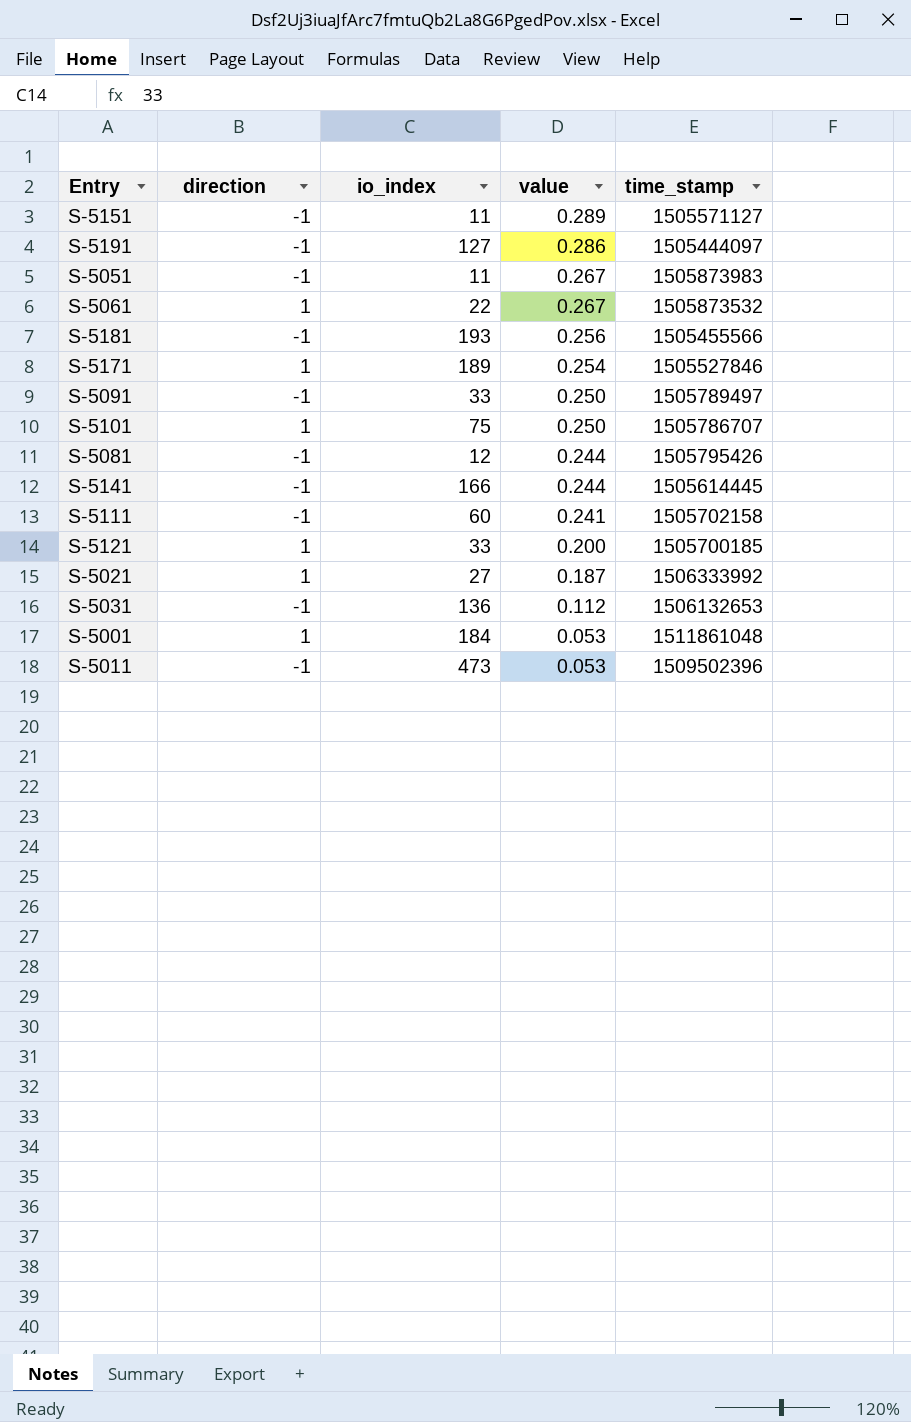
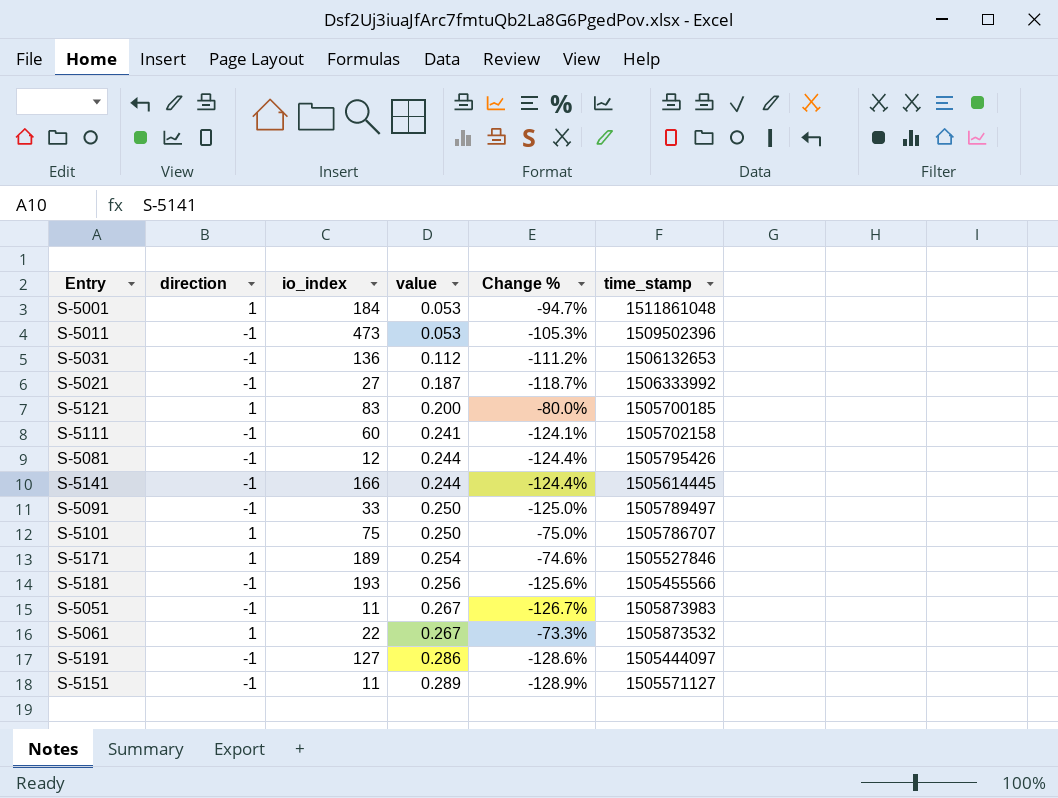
row order: value descending -> value ascending
column Change % | formula: none -> ([value] - [direction]) / [direction]
S-5021 | direction: 1 -> -1
S-5121 | io_index: 33 -> 83

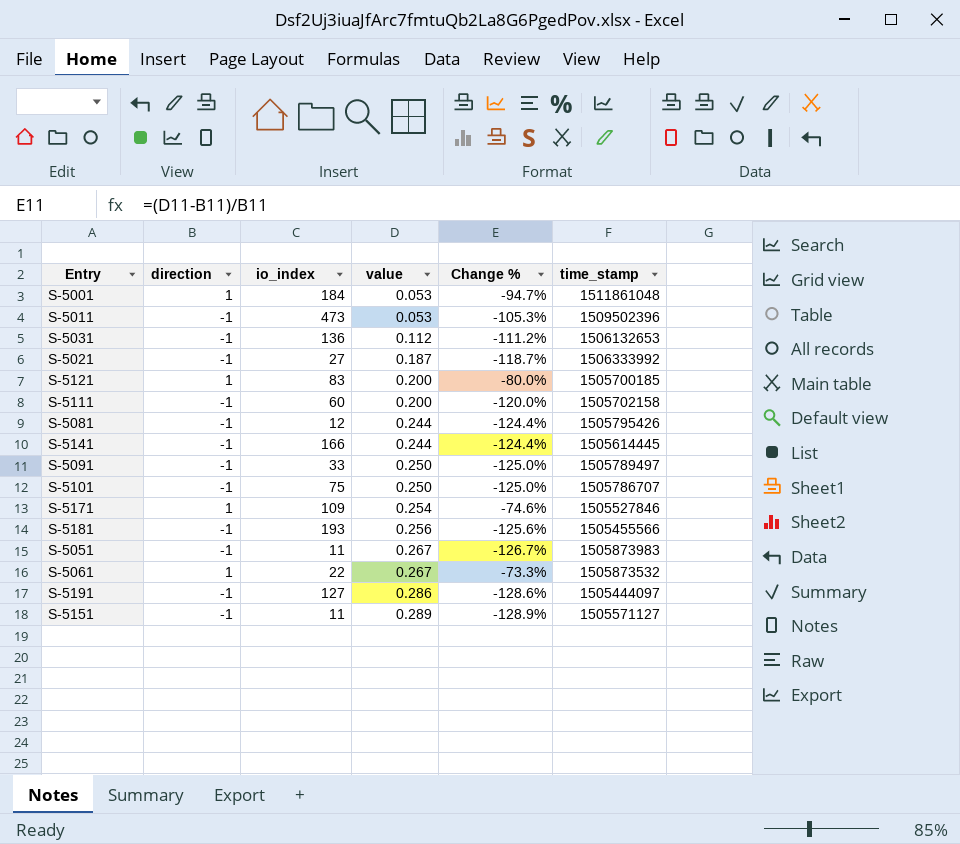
S-5111 | value: 0.241 -> 0.200
S-5111 | Change %: -124.1% -> -120.0%
S-5101 | direction: 1 -> -1
S-5101 | Change %: -75.0% -> -125.0%
S-5171 | io_index: 189 -> 109

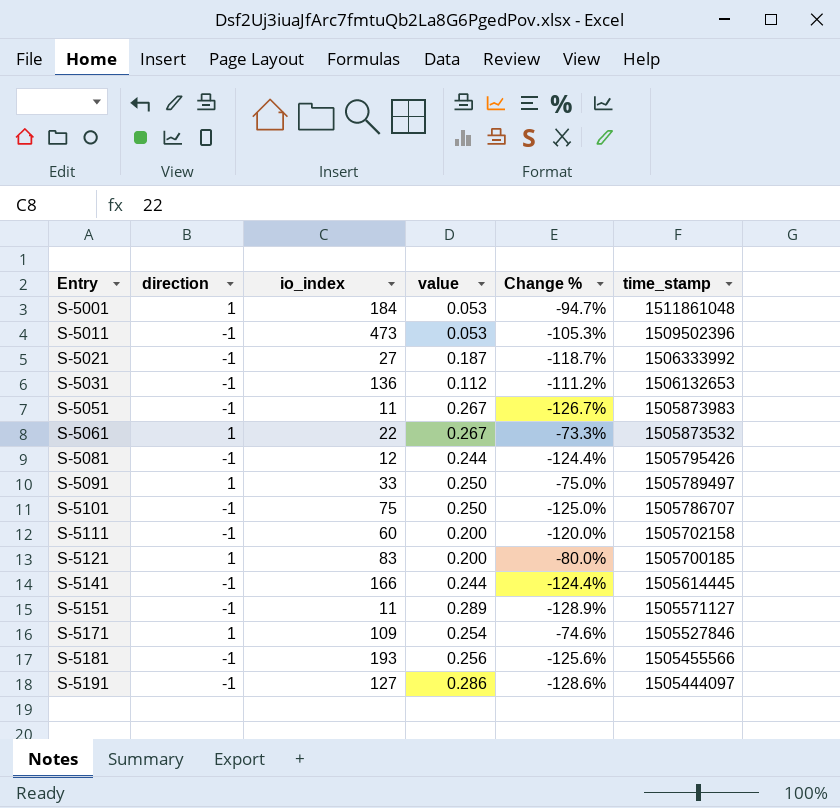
row order: value ascending -> Entry ascending
S-5091 | direction: -1 -> 1
S-5091 | Change %: -125.0% -> -75.0%

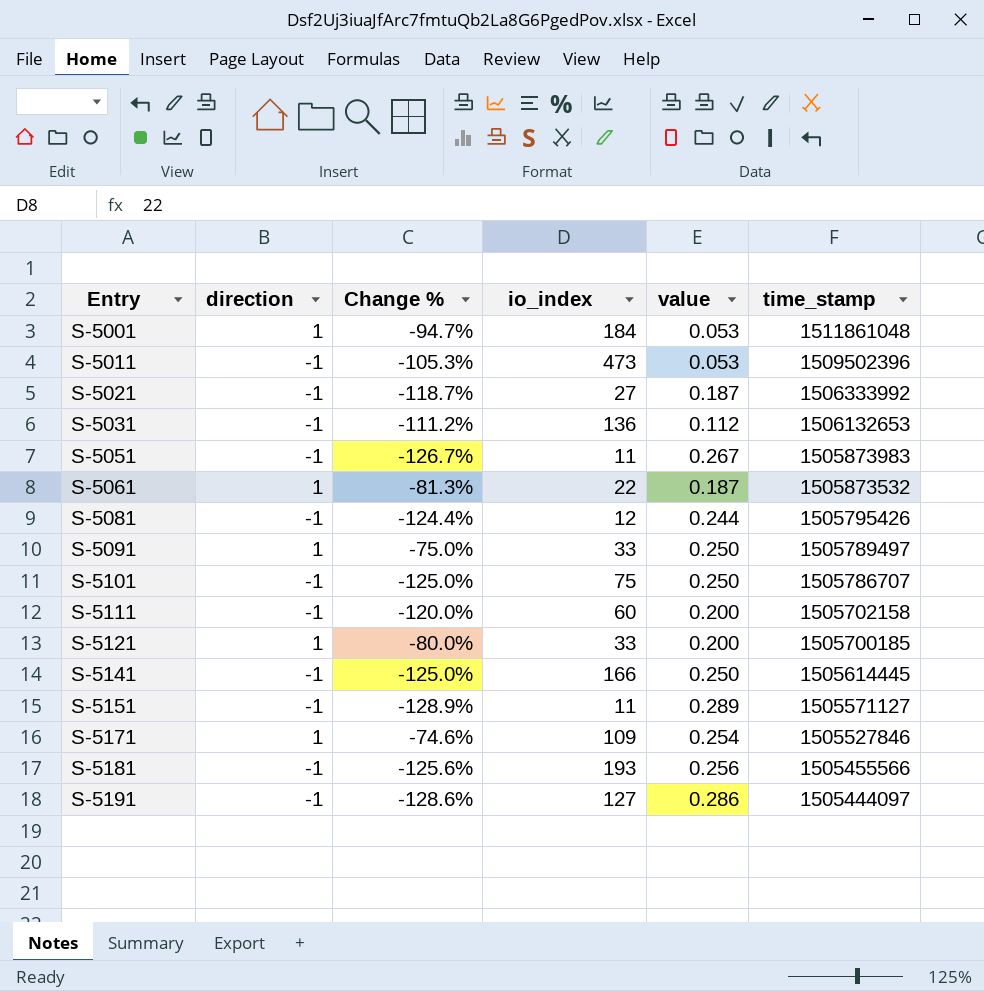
column Change % | position: 5 -> 3
S-5061 | Change %: -73.3% -> -81.3%
S-5061 | value: 0.267 -> 0.187
S-5121 | io_index: 83 -> 33
S-5141 | Change %: -124.4% -> -125.0%
S-5141 | value: 0.244 -> 0.250

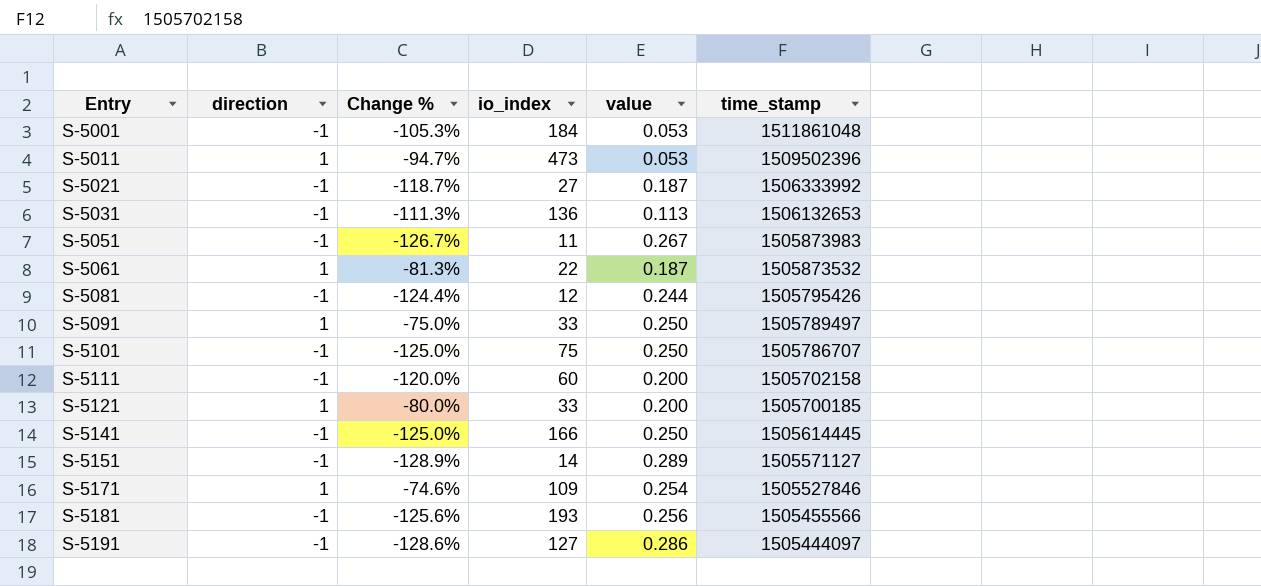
S-5001 | direction: 1 -> -1
S-5001 | Change %: -94.7% -> -105.3%
S-5011 | direction: -1 -> 1
S-5011 | Change %: -105.3% -> -94.7%
S-5031 | Change %: -111.2% -> -111.3%
S-5031 | value: 0.112 -> 0.113
S-5151 | io_index: 11 -> 14

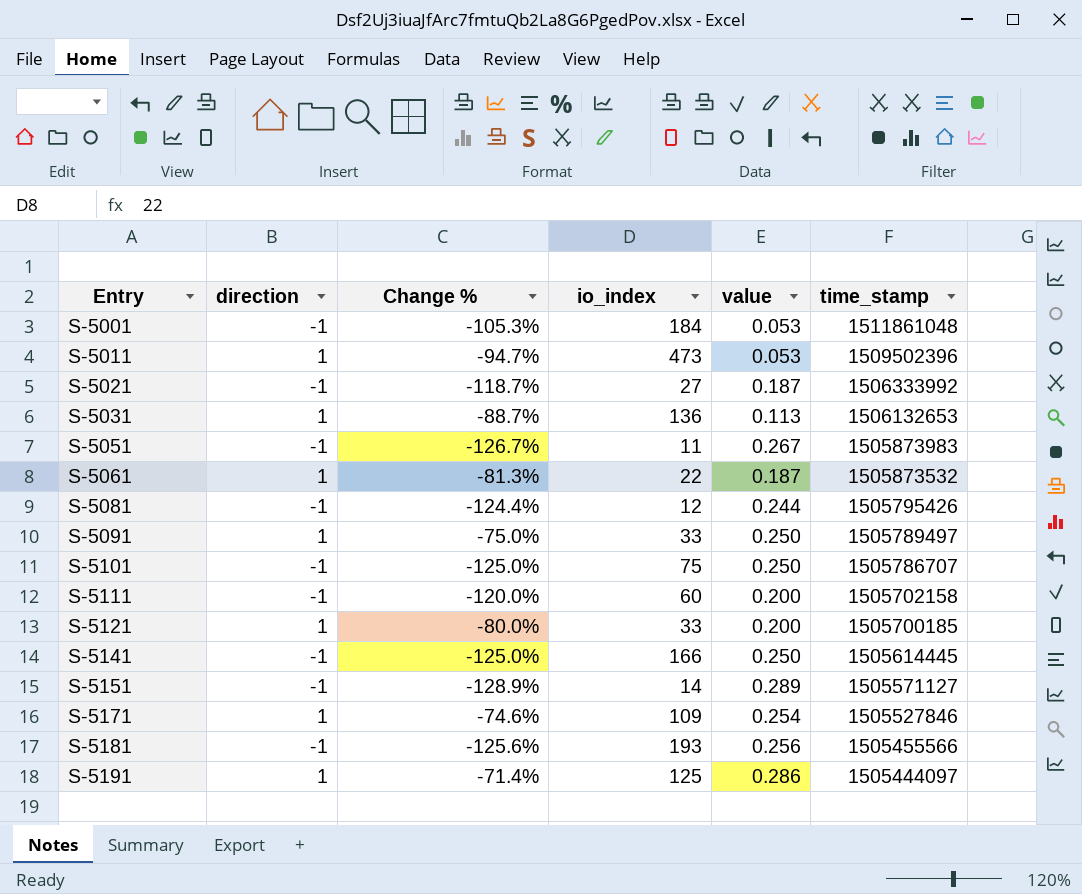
S-5031 | direction: -1 -> 1
S-5031 | Change %: -111.3% -> -88.7%
S-5191 | direction: -1 -> 1
S-5191 | Change %: -128.6% -> -71.4%
S-5191 | io_index: 127 -> 125

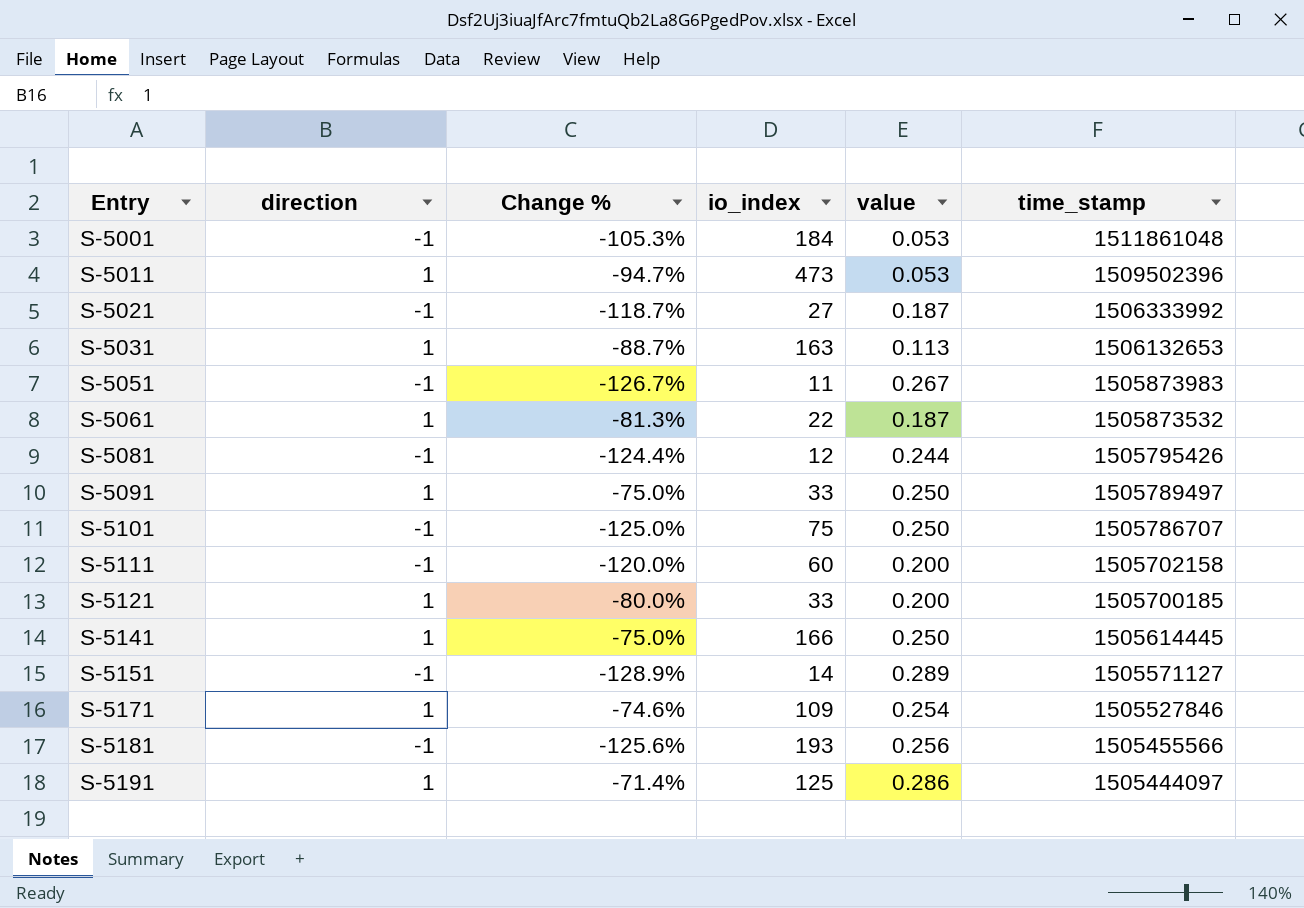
S-5031 | io_index: 136 -> 163
S-5141 | direction: -1 -> 1
S-5141 | Change %: -125.0% -> -75.0%

